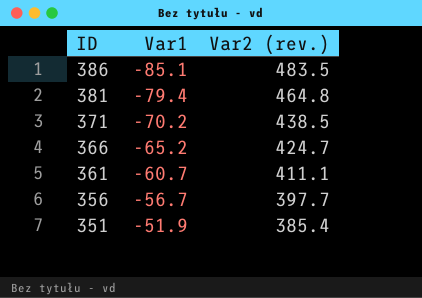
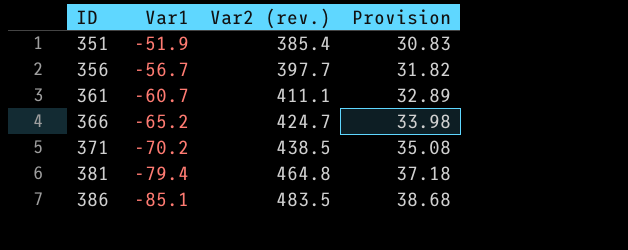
row order: ID descending -> ID ascending
column Provision | formula: none -> [Var2 (rev.)] * 0.08

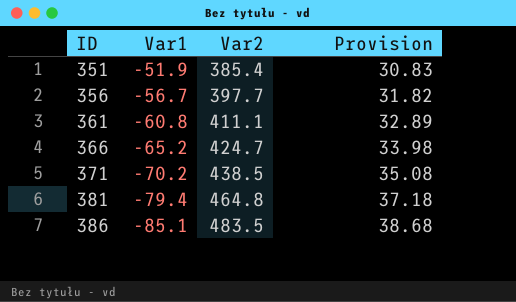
column name: Var2 (rev.) -> Var2
361 | Var1: -60.7 -> -60.8

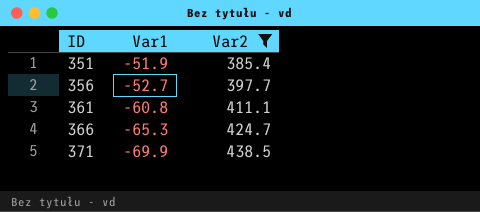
filter: none -> Var2 <= 438.5
column Provision | formula: [Var2] * 0.08 -> none
356 | Var1: -56.7 -> -52.7
366 | Var1: -65.2 -> -65.3
371 | Var1: -70.2 -> -69.9

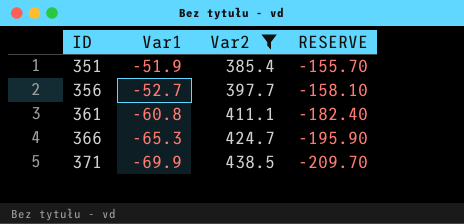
column RESERVE | formula: none -> [Var1] * 3

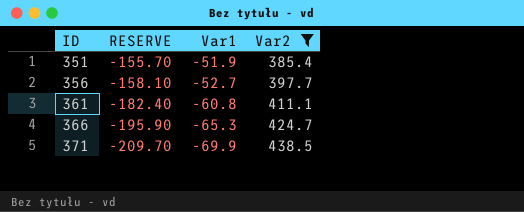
column RESERVE | position: 4 -> 2

